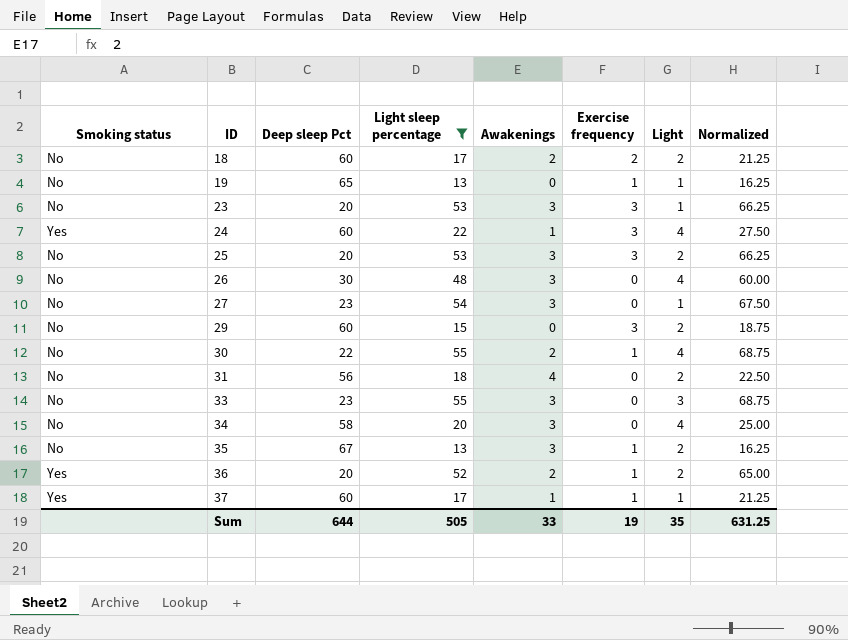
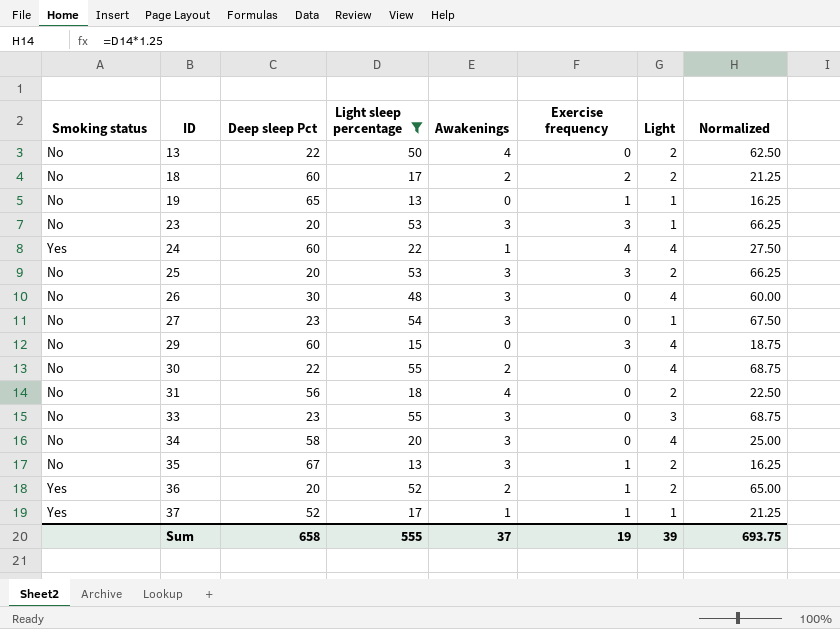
row 13: none -> No | 22 | 50 | 4 | 0 | 2 | 62.50
24 | Exercise frequency: 3 -> 4
29 | Light: 2 -> 4
30 | Exercise frequency: 1 -> 0
37 | Deep sleep Pct: 60 -> 52
Sum | Deep sleep Pct: 644 -> 658
Sum | Light sleep percentage: 505 -> 555
Sum | Awakenings: 33 -> 37
Sum | Light: 35 -> 39
Sum | Normalized: 631.25 -> 693.75

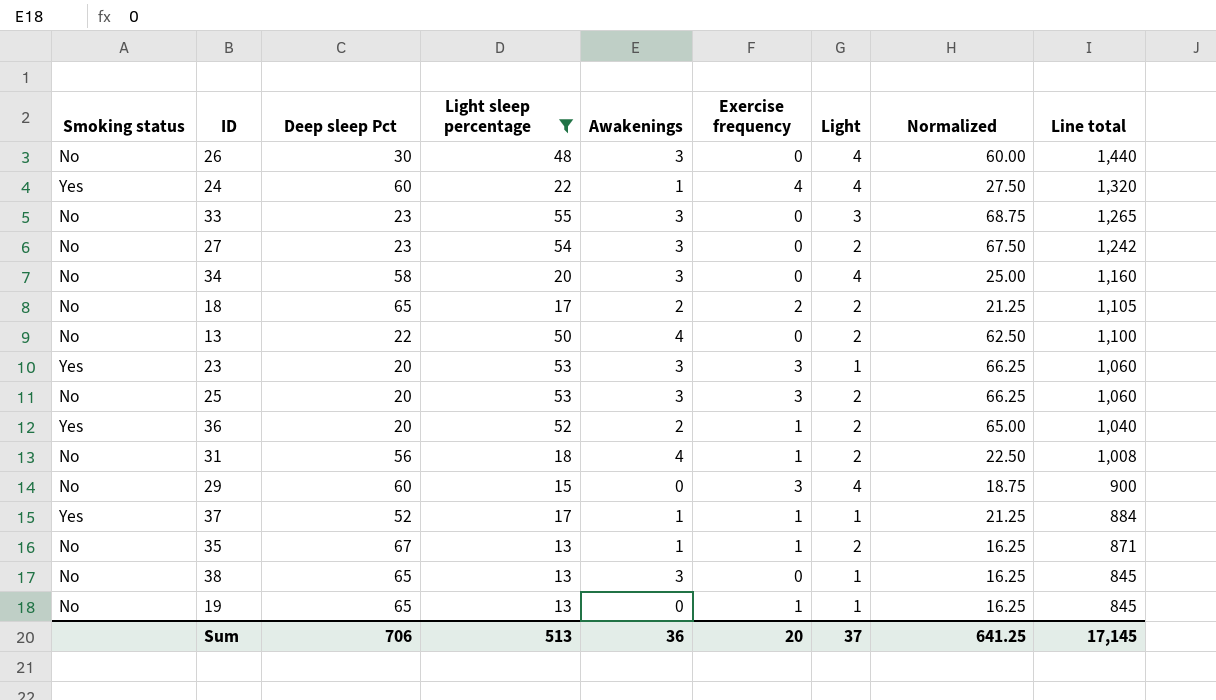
row order: ID ascending -> Line total descending
column Line total | formula: none -> [Deep sleep Pct] * [Light sleep percentage]
row 30: No | 22 | 55 | 2 | 0 | 4 | 68.75 -> none
27 | Light: 1 -> 2
18 | Deep sleep Pct: 60 -> 65
23 | Smoking status: No -> Yes
31 | Exercise frequency: 0 -> 1
35 | Awakenings: 3 -> 1
row 38: none -> No | 65 | 13 | 3 | 0 | 1 | 16.25 | 845
Sum | Deep sleep Pct: 658 -> 706
Sum | Light sleep percentage: 555 -> 513
Sum | Awakenings: 37 -> 36
Sum | Exercise frequency: 19 -> 20
Sum | Light: 39 -> 37
Sum | Normalized: 693.75 -> 641.25

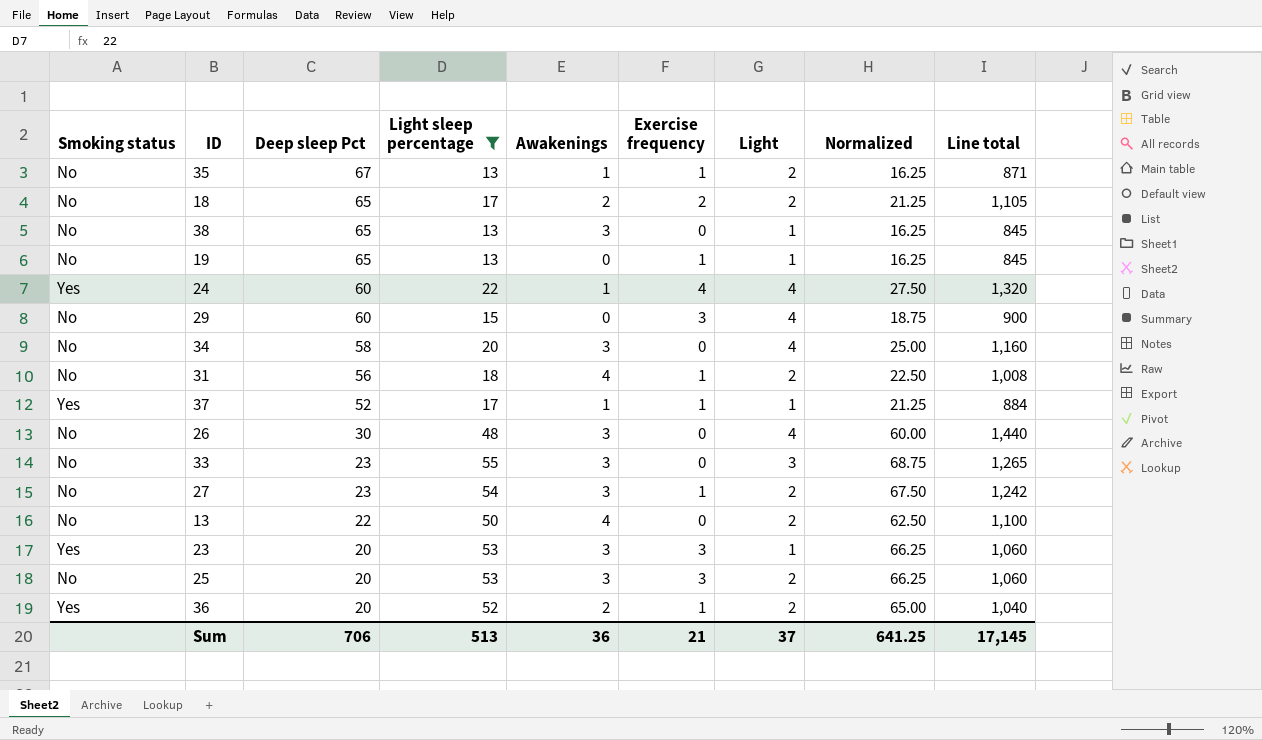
row order: Line total descending -> Deep sleep Pct descending
27 | Exercise frequency: 0 -> 1
Sum | Exercise frequency: 20 -> 21

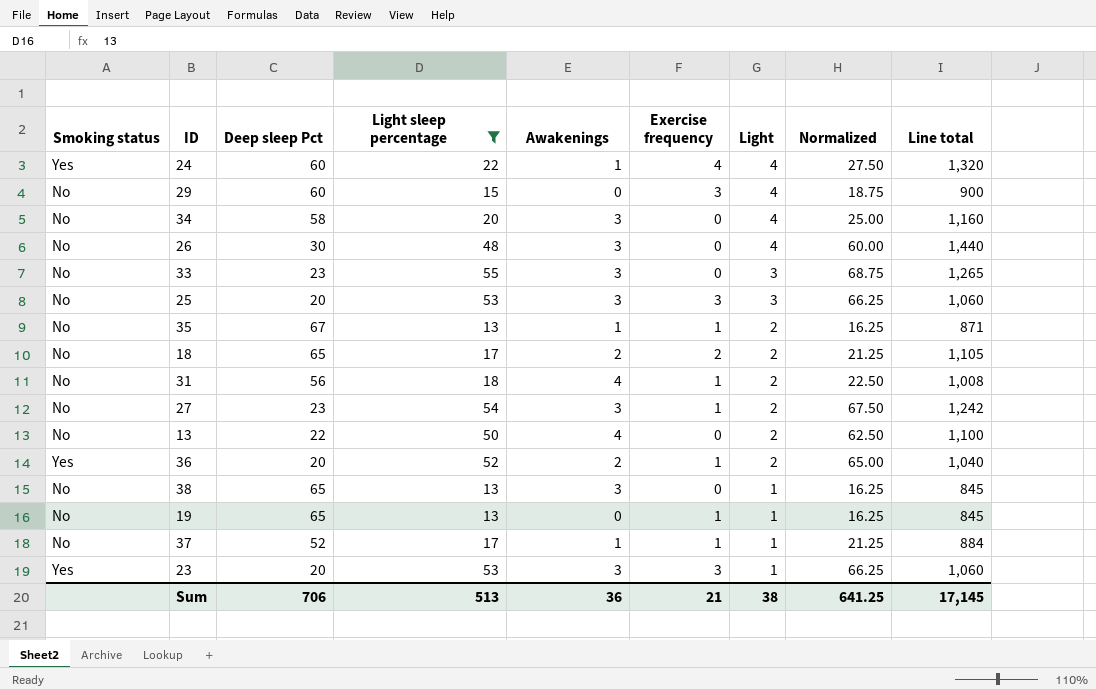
row order: Deep sleep Pct descending -> Light descending
25 | Light: 2 -> 3
37 | Smoking status: Yes -> No
Sum | Light: 37 -> 38

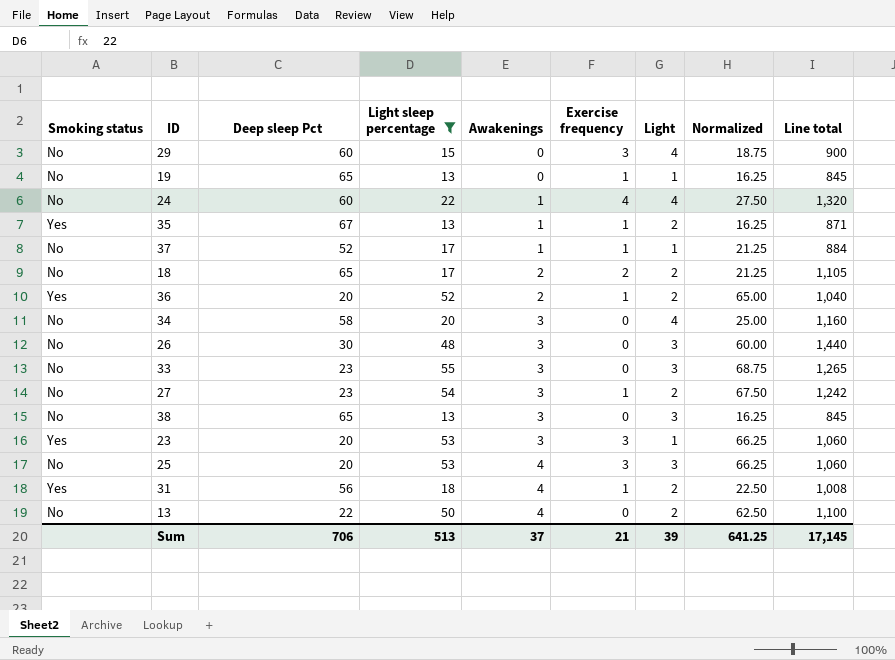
row order: Light descending -> Awakenings ascending
24 | Smoking status: Yes -> No
35 | Smoking status: No -> Yes
26 | Light: 4 -> 3
38 | Light: 1 -> 3
25 | Awakenings: 3 -> 4
31 | Smoking status: No -> Yes
Sum | Awakenings: 36 -> 37
Sum | Light: 38 -> 39

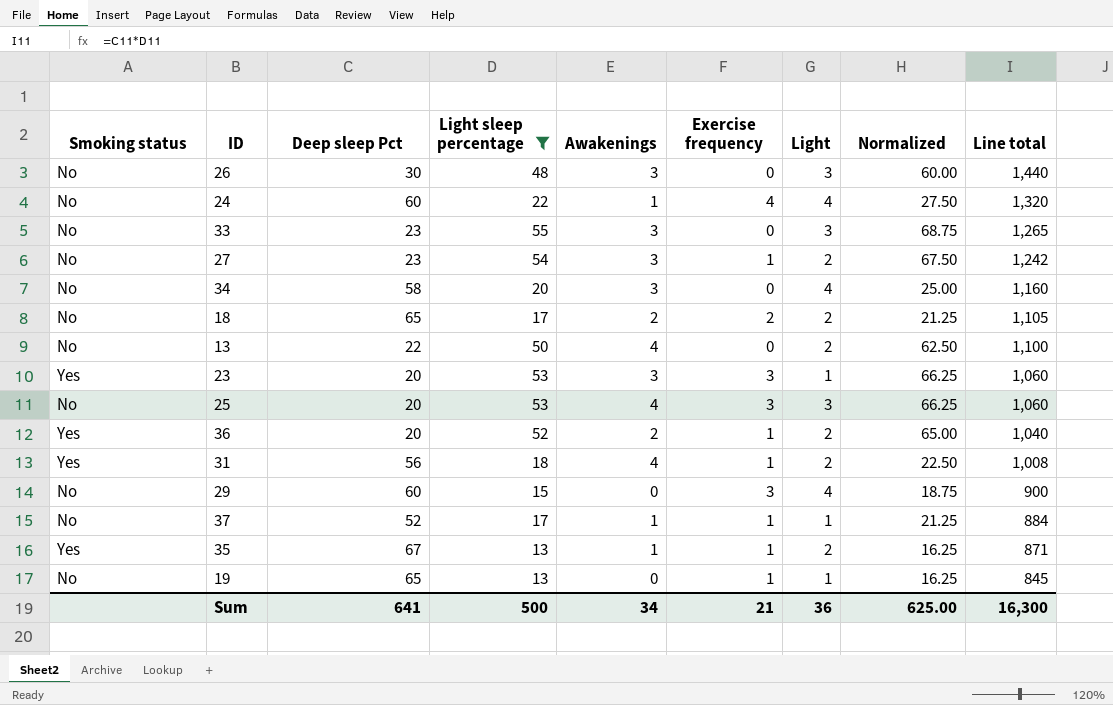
row order: Awakenings ascending -> Line total descending
row 38: No | 65 | 13 | 3 | 0 | 3 | 16.25 | 845 -> none
Sum | Deep sleep Pct: 706 -> 641
Sum | Light sleep percentage: 513 -> 500
Sum | Awakenings: 37 -> 34
Sum | Light: 39 -> 36
Sum | Normalized: 641.25 -> 625.00
Sum | Line total: 17,145 -> 16,300

